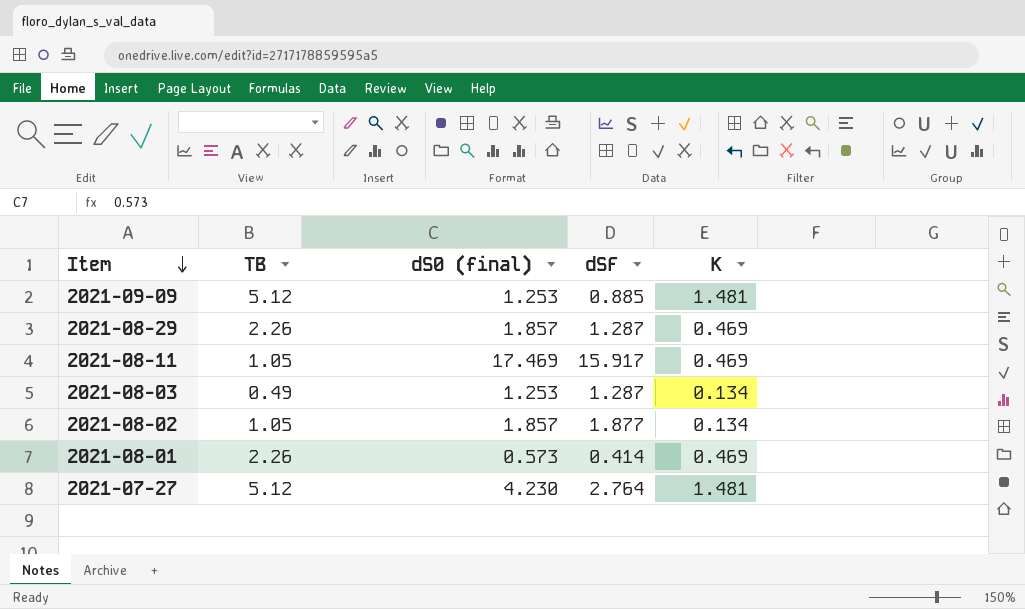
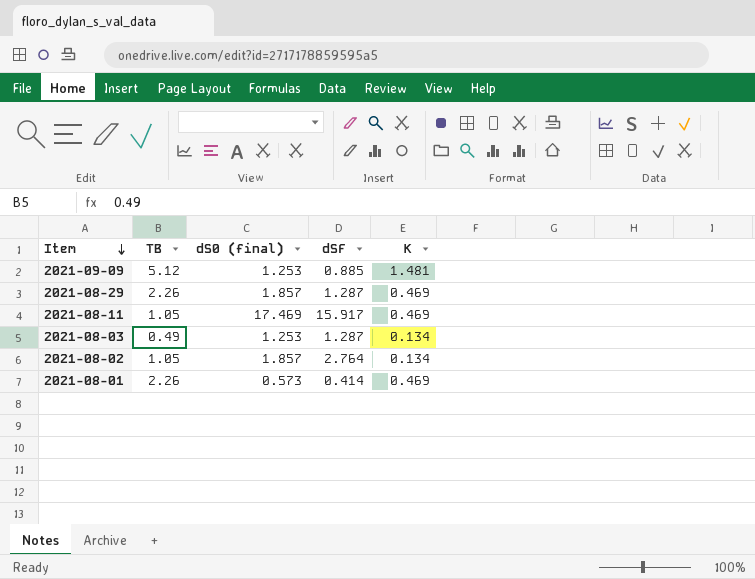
row 2021-07-27: 5.12 | 4.230 | 2.764 | 1.481 -> none
2021-08-02 | dSF: 1.877 -> 2.764

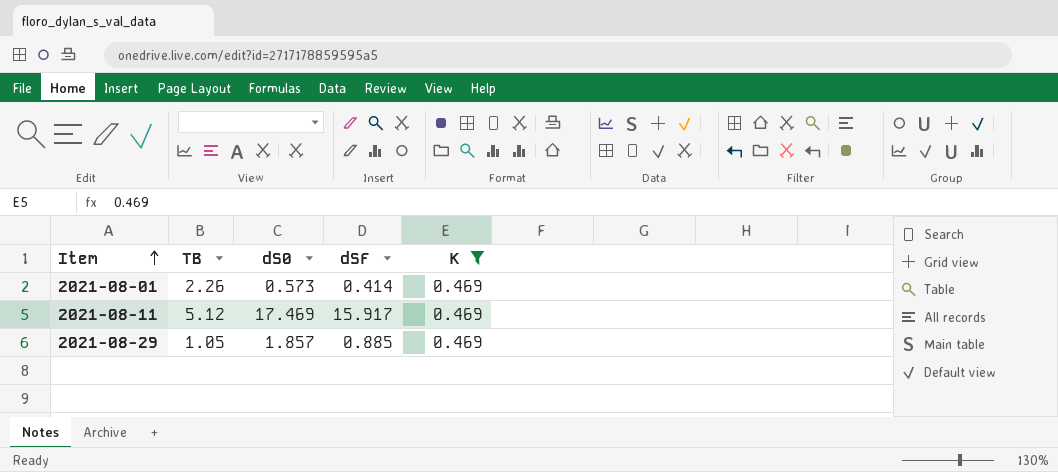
filter: none -> K = 0.469
row order: Item descending -> Item ascending
column name: dS0 (final) -> dS0
2021-08-11 | TB: 1.05 -> 5.12
2021-08-29 | TB: 2.26 -> 1.05
2021-08-29 | dSF: 1.287 -> 0.885

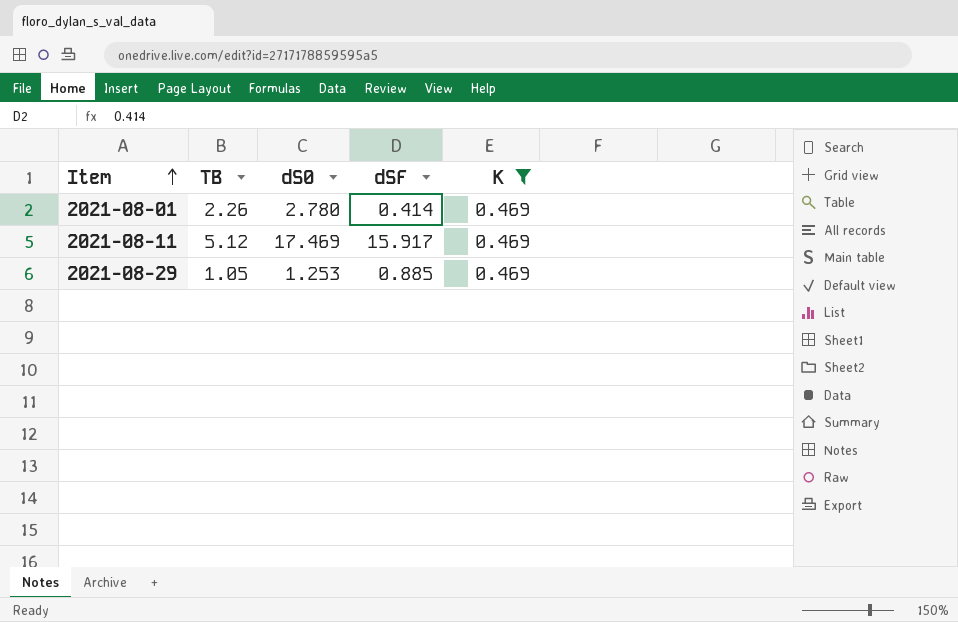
2021-08-01 | dS0: 0.573 -> 2.780
2021-08-29 | dS0: 1.857 -> 1.253

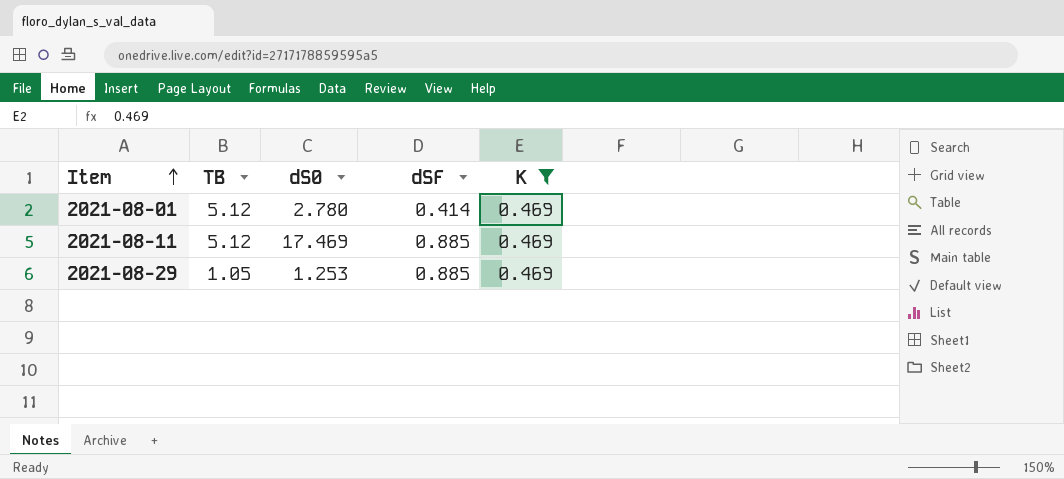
2021-08-01 | TB: 2.26 -> 5.12
2021-08-11 | dSF: 15.917 -> 0.885

